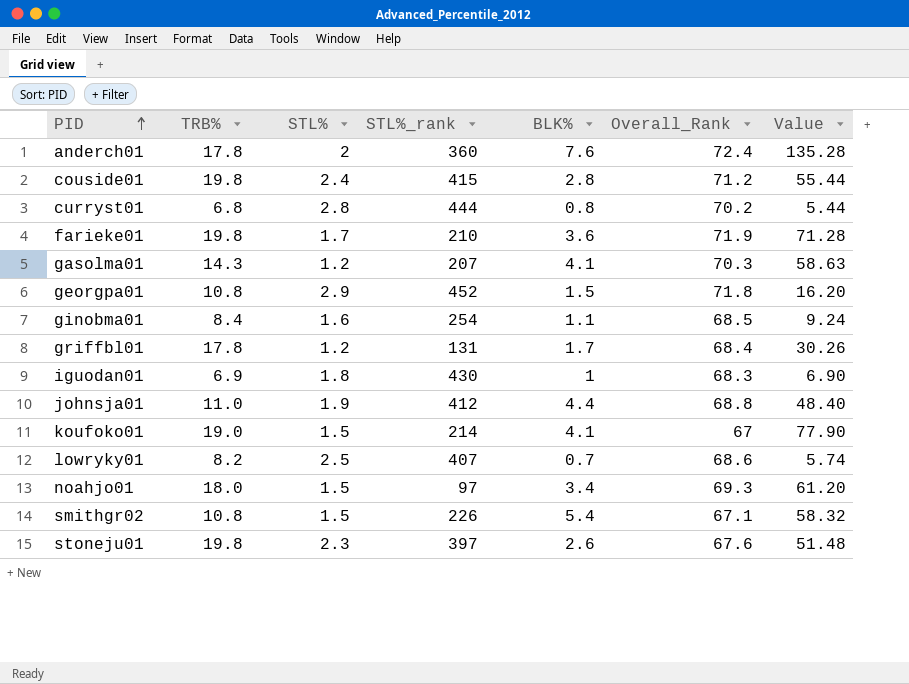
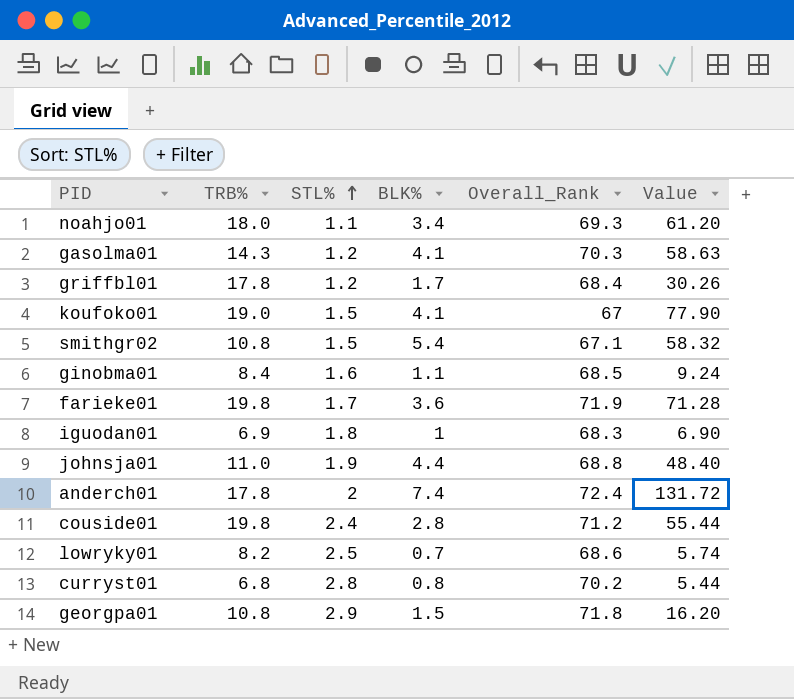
row order: PID ascending -> STL% ascending
column STL%_rank | position: 4 -> none
row stoneju01: 19.8 | 2.3 | 397 | 2.6 | 67.6 | 51.48 -> none
noahjo01 | STL%: 1.5 -> 1.1
anderch01 | BLK%: 7.6 -> 7.4
anderch01 | Value: 135.28 -> 131.72

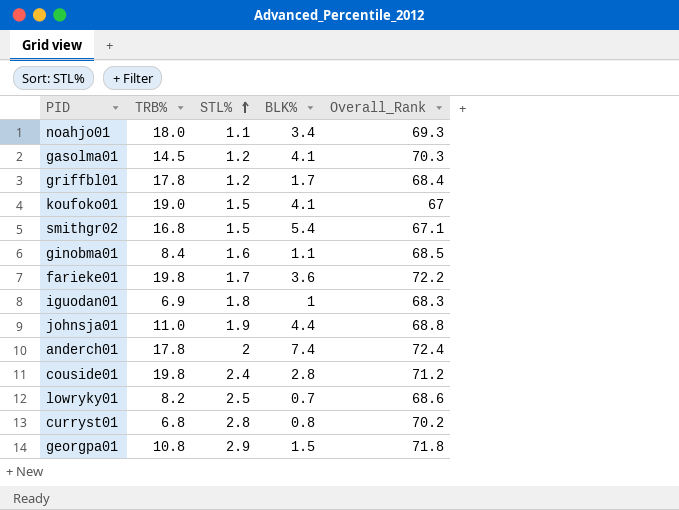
column Value | formula: [TRB%] * [BLK%] -> none
gasolma01 | TRB%: 14.3 -> 14.5
smithgr02 | TRB%: 10.8 -> 16.8
farieke01 | Overall_Rank: 71.9 -> 72.2

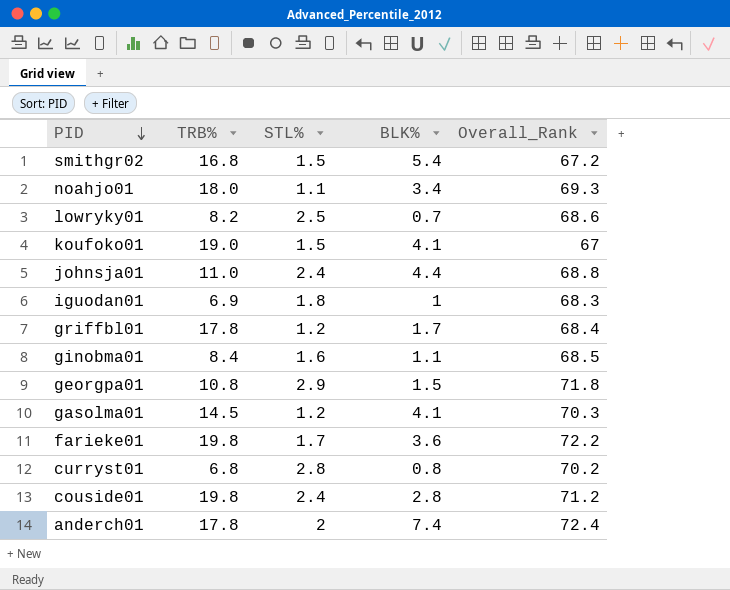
row order: STL% ascending -> PID descending
smithgr02 | Overall_Rank: 67.1 -> 67.2
johnsja01 | STL%: 1.9 -> 2.4

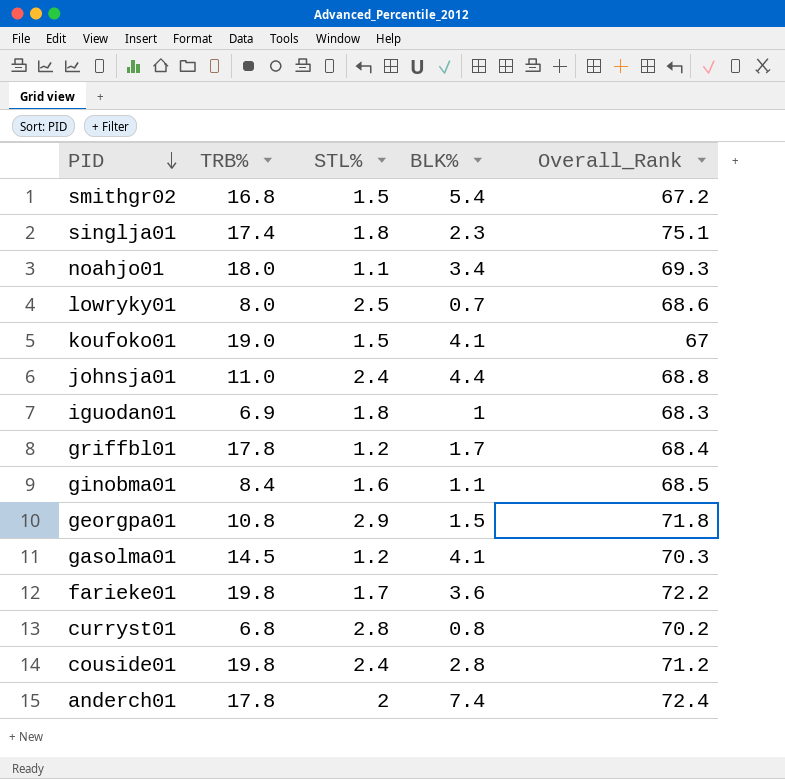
row singlja01: none -> 17.4 | 1.8 | 2.3 | 75.1
lowryky01 | TRB%: 8.2 -> 8.0

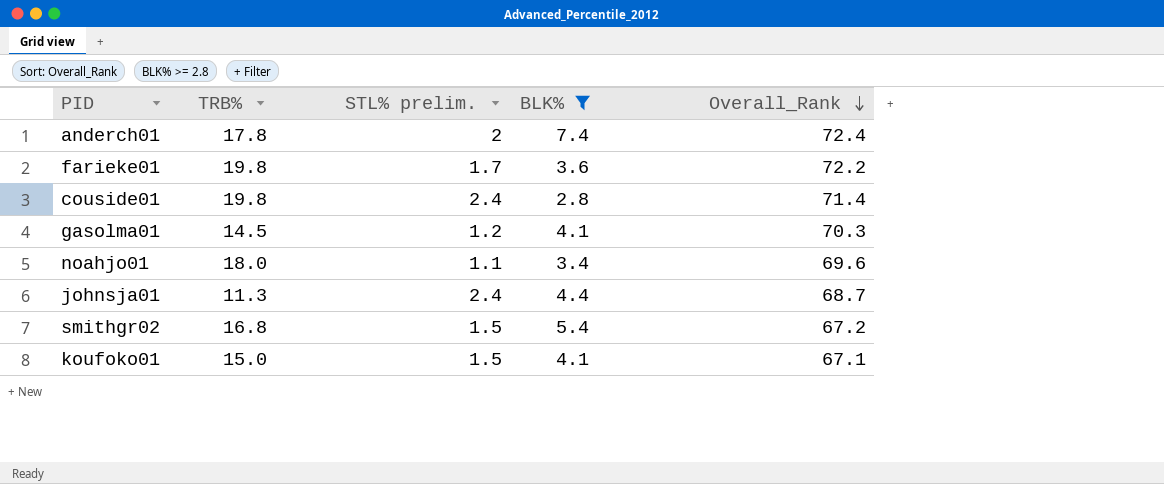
filter: none -> BLK% >= 2.8
row order: PID descending -> Overall_Rank descending
column name: STL% -> STL% prelim.
couside01 | Overall_Rank: 71.2 -> 71.4
noahjo01 | Overall_Rank: 69.3 -> 69.6
johnsja01 | TRB%: 11.0 -> 11.3
johnsja01 | Overall_Rank: 68.8 -> 68.7
koufoko01 | TRB%: 19.0 -> 15.0
koufoko01 | Overall_Rank: 67 -> 67.1

